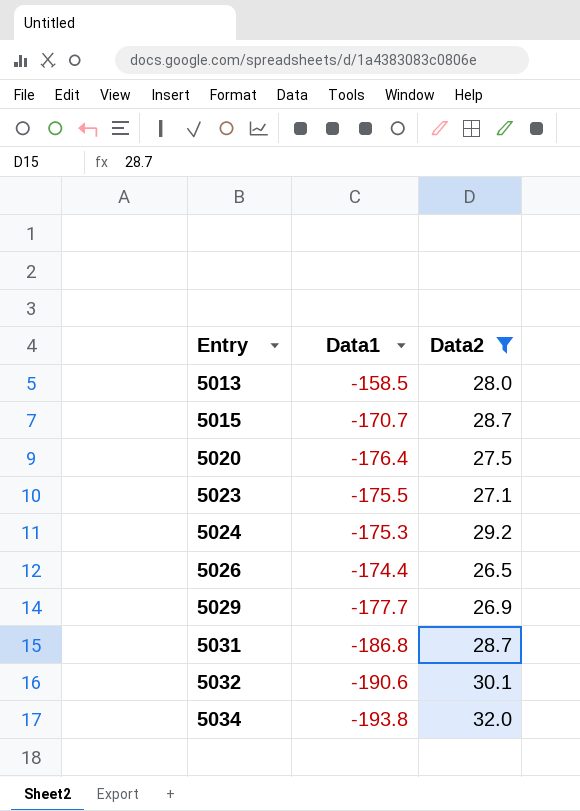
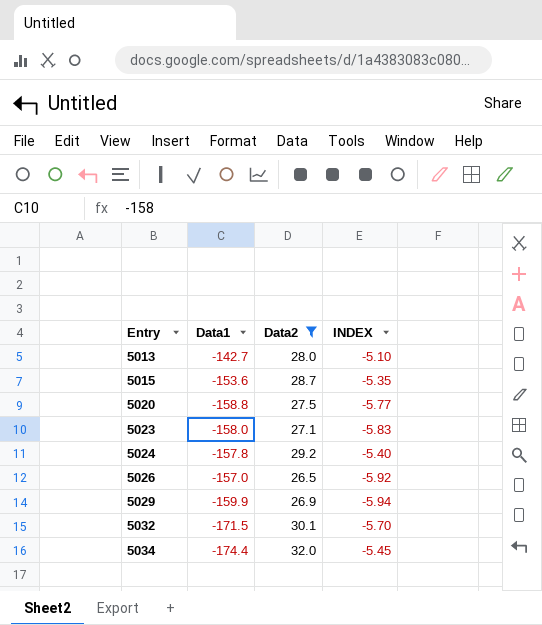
column INDEX | formula: none -> [Data1] / [Data2]
row 5031: -186.8 | 28.7 -> none
5013 | Data1: -158.5 -> -142.7
5015 | Data1: -170.7 -> -153.6
5020 | Data1: -176.4 -> -158.8
5023 | Data1: -175.5 -> -158.0
5024 | Data1: -175.3 -> -157.8
5026 | Data1: -174.4 -> -157.0
5029 | Data1: -177.7 -> -159.9
5032 | Data1: -190.6 -> -171.5
5034 | Data1: -193.8 -> -174.4

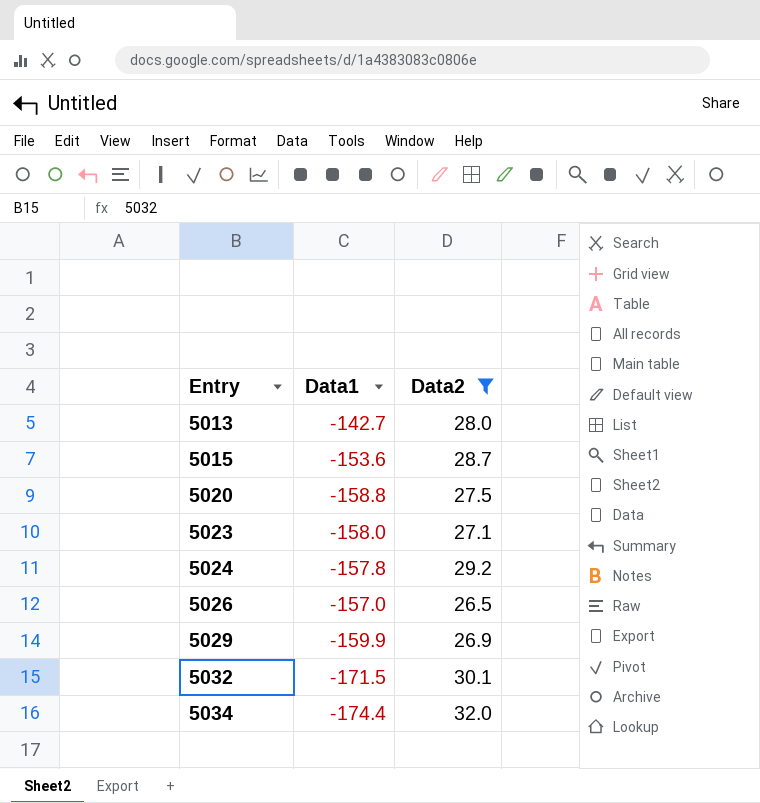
column INDEX | formula: [Data1] / [Data2] -> none

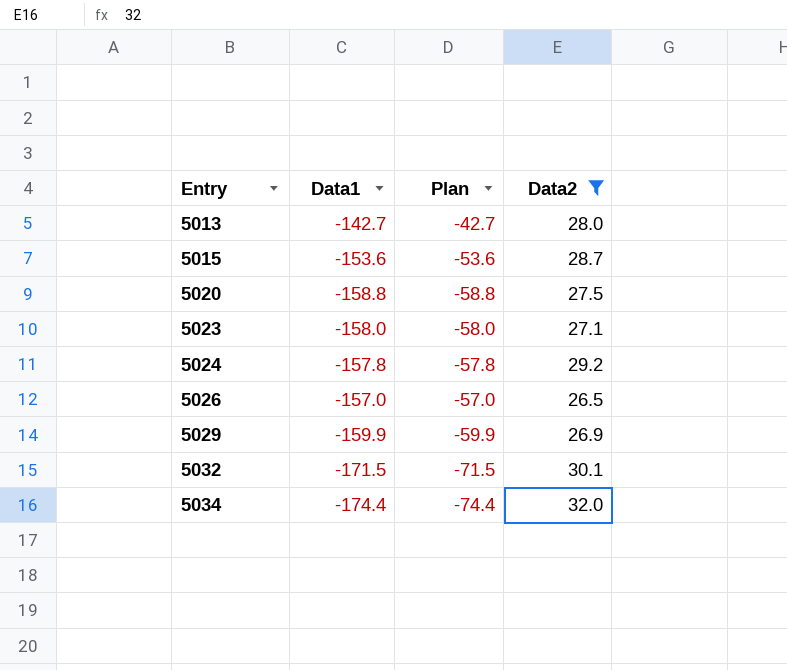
column Plan | formula: none -> [Data1] + 100

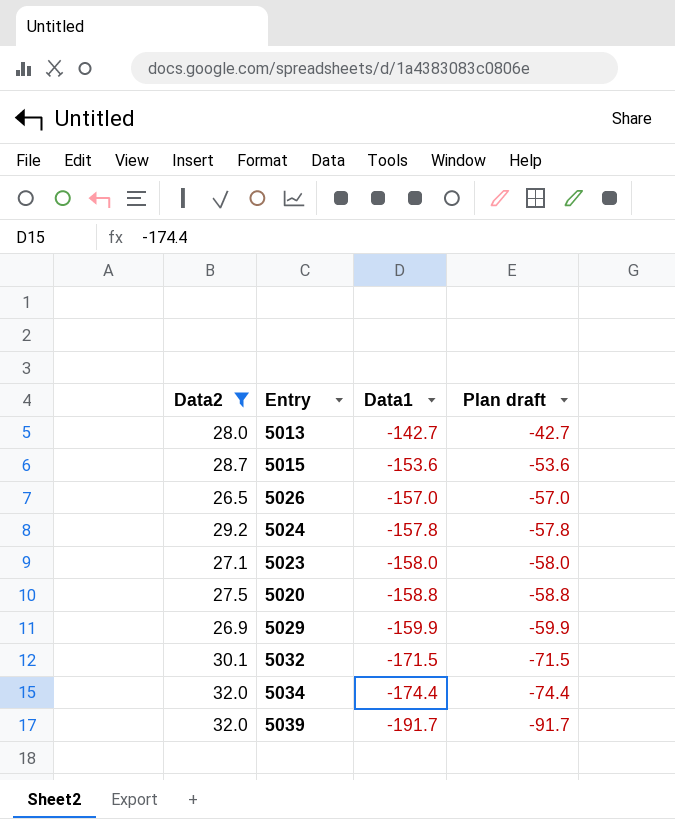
row order: Entry ascending -> Data1 descending
column Data2 | position: 4 -> 1
column name: Plan -> Plan draft
row 5039: none -> 32.0 | -191.7 | -91.7

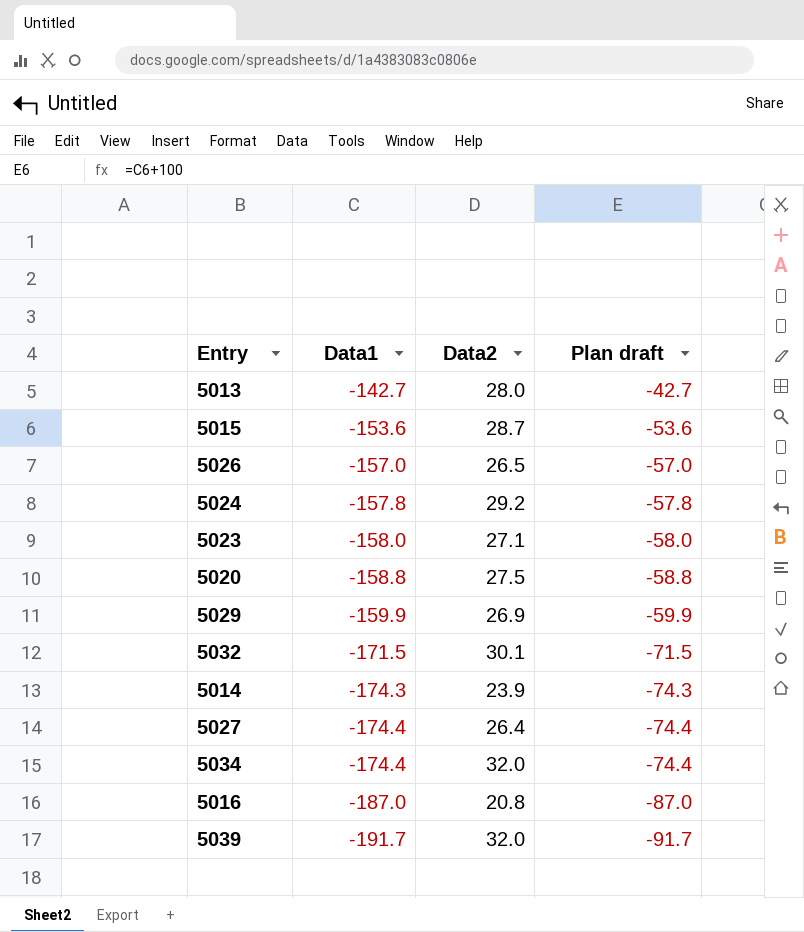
filter: Data2 >= 26.5 -> none
column Data2 | position: 1 -> 3

